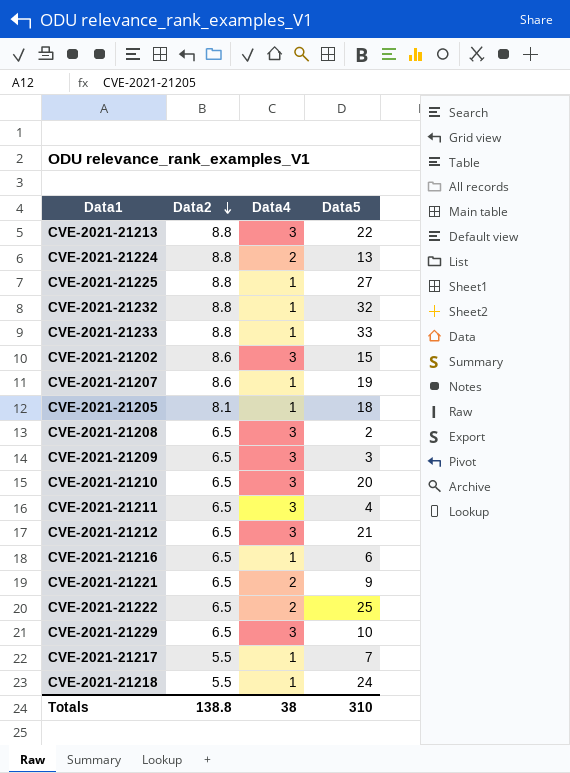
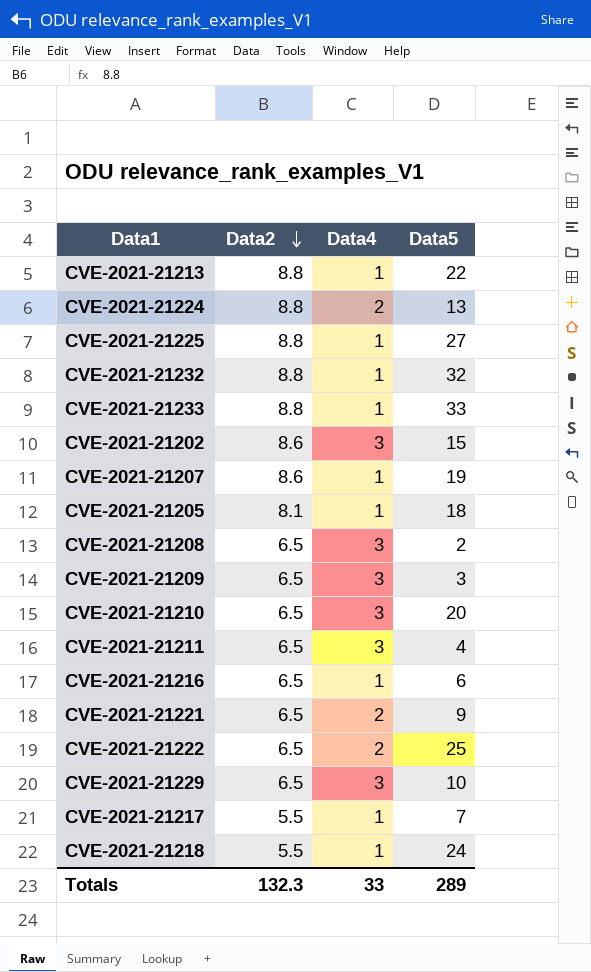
row CVE-2021-21212: 6.5 | 3 | 21 -> none
CVE-2021-21213 | Data4: 3 -> 1
Totals | Data2: 138.8 -> 132.3
Totals | Data4: 38 -> 33
Totals | Data5: 310 -> 289

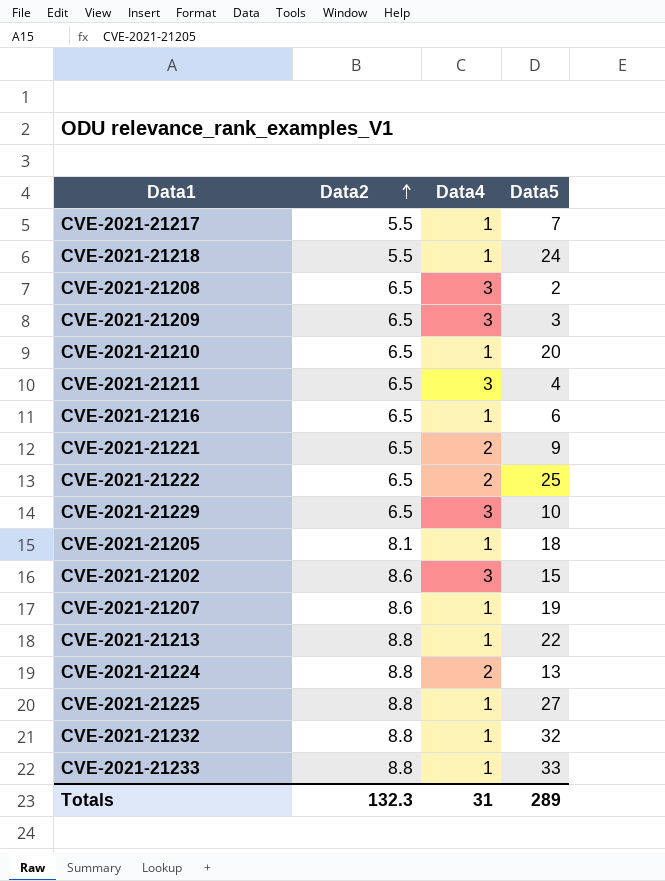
row order: Data2 descending -> Data2 ascending
CVE-2021-21210 | Data4: 3 -> 1
Totals | Data4: 33 -> 31

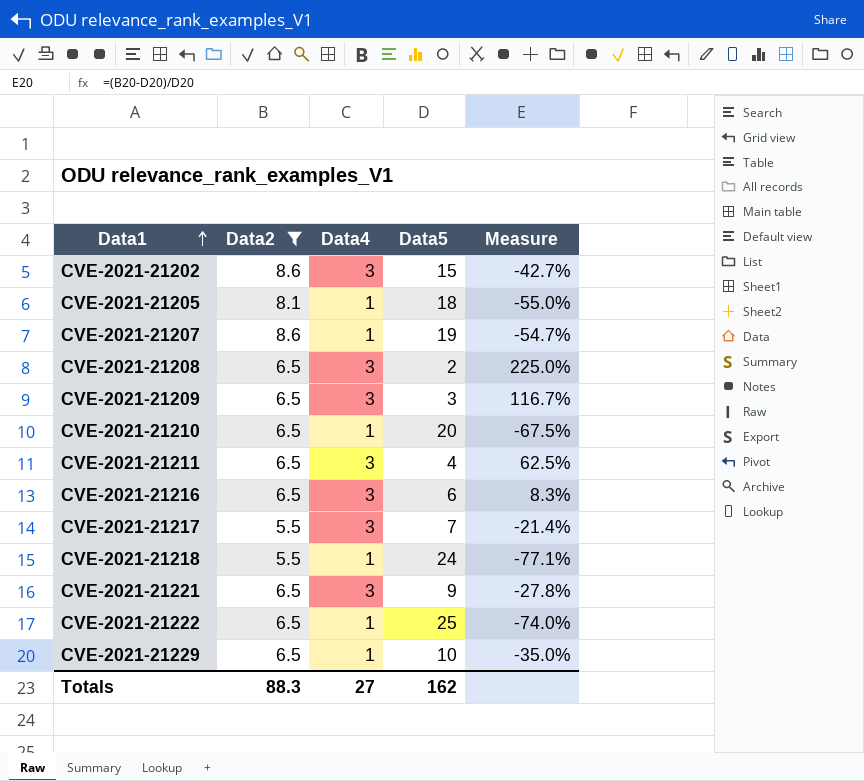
filter: none -> Data2 != 8.8
row order: Data2 ascending -> Data1 ascending
column Measure | formula: none -> ([Data2] - [Data5]) / [Data5]
CVE-2021-21216 | Data4: 1 -> 3
CVE-2021-21217 | Data4: 1 -> 3
CVE-2021-21221 | Data4: 2 -> 3
CVE-2021-21222 | Data4: 2 -> 1
CVE-2021-21229 | Data4: 3 -> 1
Totals | Data2: 132.3 -> 88.3
Totals | Data4: 31 -> 27
Totals | Data5: 289 -> 162

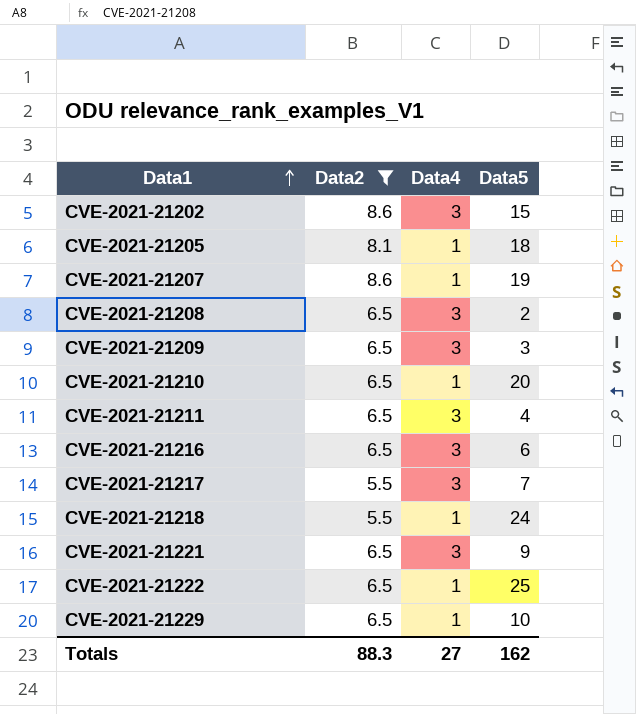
column Measure | formula: ([Data2] - [Data5]) / [Data5] -> none

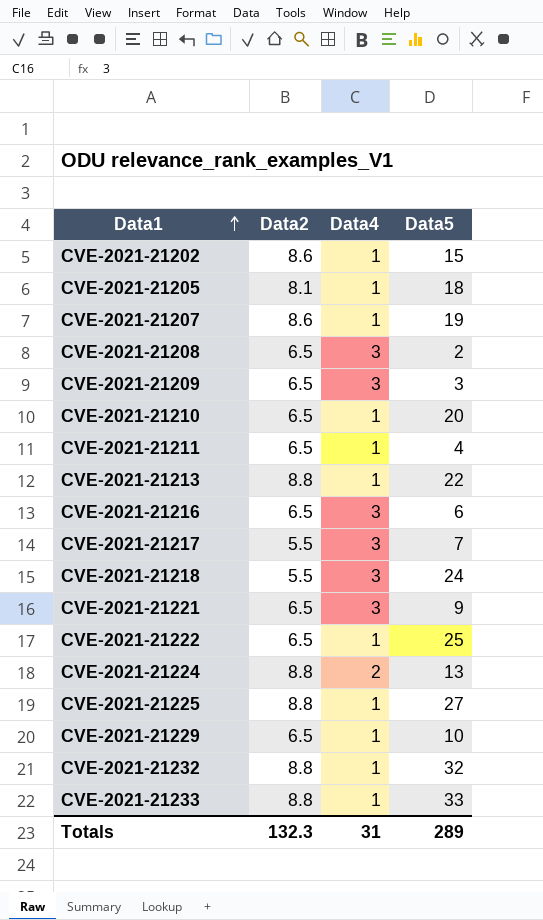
filter: Data2 != 8.8 -> none
CVE-2021-21202 | Data4: 3 -> 1
CVE-2021-21211 | Data4: 3 -> 1
CVE-2021-21218 | Data4: 1 -> 3
Totals | Data2: 88.3 -> 132.3
Totals | Data4: 27 -> 31
Totals | Data5: 162 -> 289

